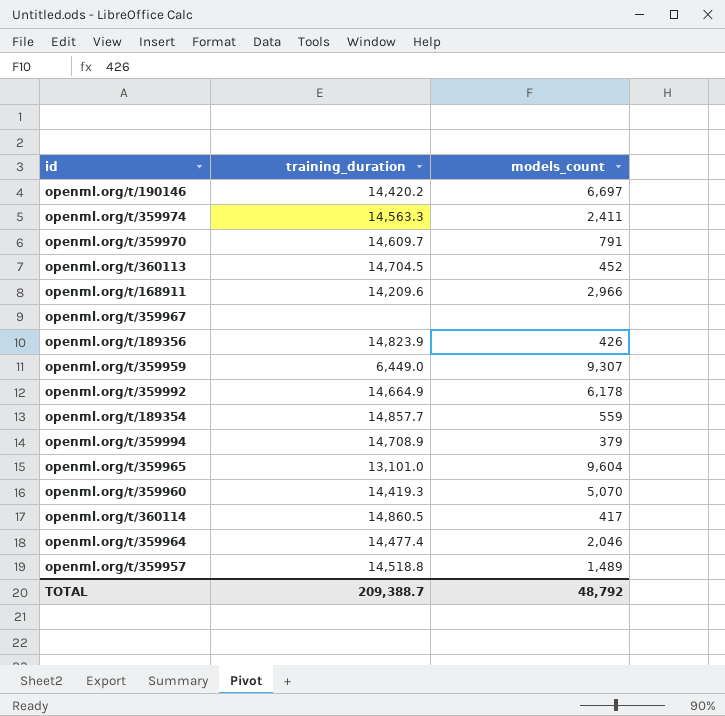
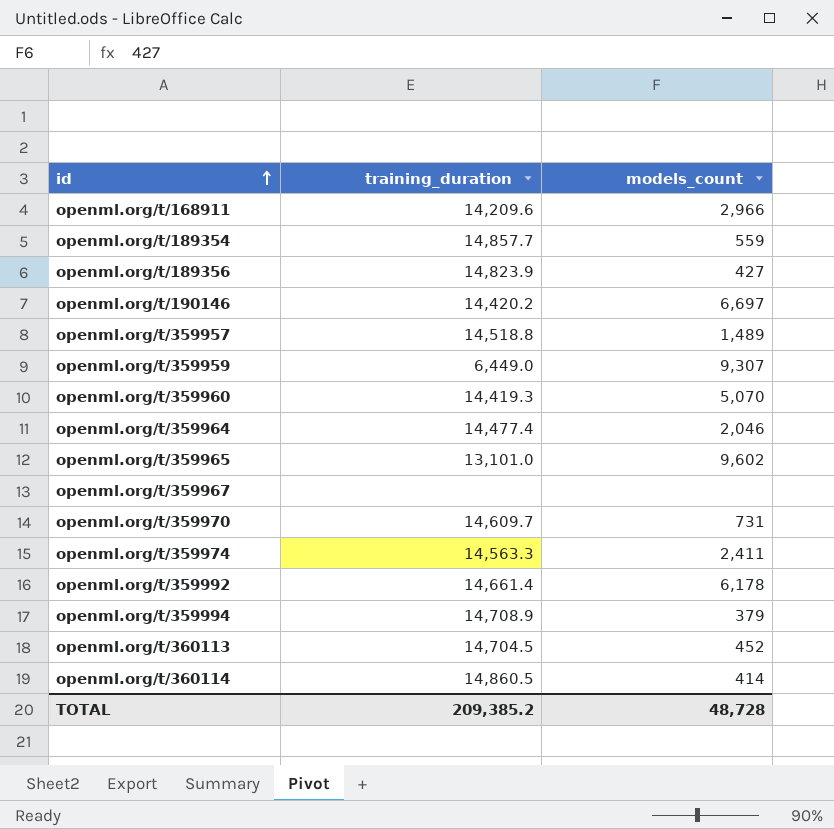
row order: none -> id ascending
openml.org/t/189356 | models_count: 426 -> 427
openml.org/t/359965 | models_count: 9,604 -> 9,602
openml.org/t/359970 | models_count: 791 -> 731
openml.org/t/359992 | training_duration: 14,664.9 -> 14,661.4
openml.org/t/360114 | models_count: 417 -> 414
TOTAL | training_duration: 209,388.7 -> 209,385.2
TOTAL | models_count: 48,792 -> 48,728

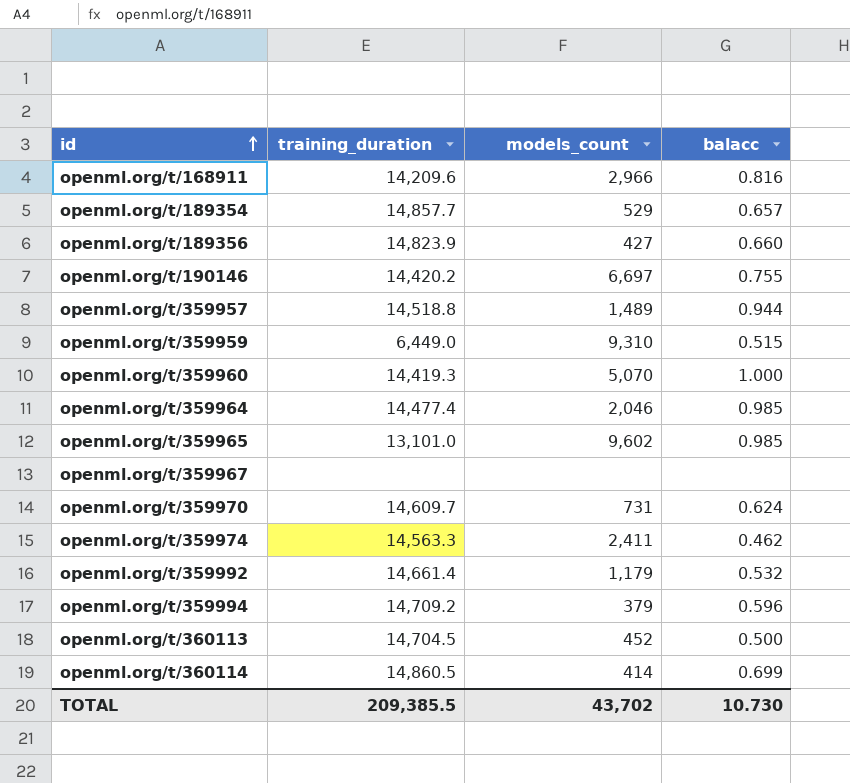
column balacc | position: none -> 4
openml.org/t/189354 | models_count: 559 -> 529
openml.org/t/359959 | models_count: 9,307 -> 9,310
openml.org/t/359992 | models_count: 6,178 -> 1,179
openml.org/t/359994 | training_duration: 14,708.9 -> 14,709.2
TOTAL | training_duration: 209,385.2 -> 209,385.5
TOTAL | models_count: 48,728 -> 43,702

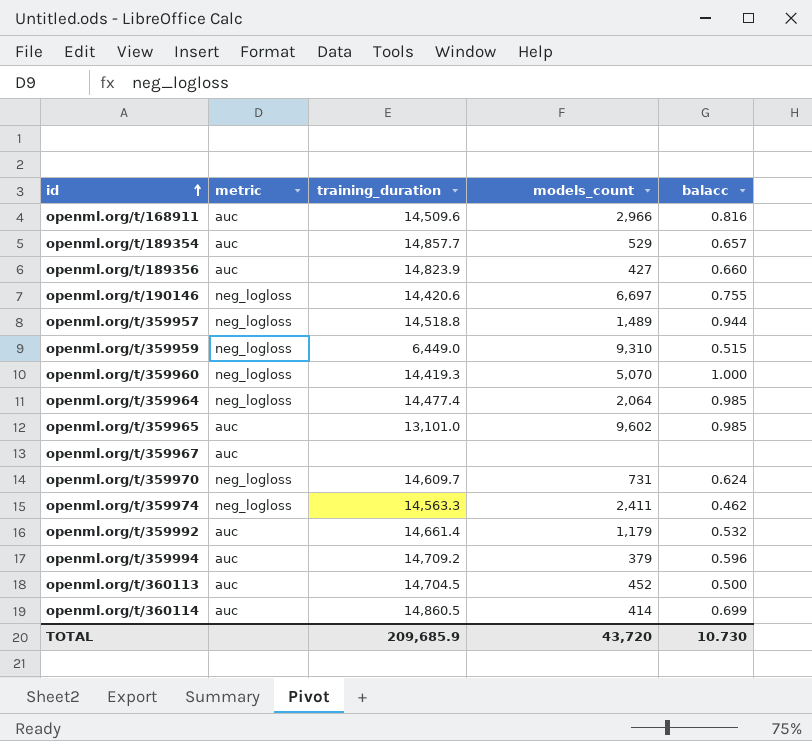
column metric | position: none -> 2
openml.org/t/168911 | training_duration: 14,209.6 -> 14,509.6
openml.org/t/190146 | training_duration: 14,420.2 -> 14,420.6
openml.org/t/359964 | models_count: 2,046 -> 2,064
TOTAL | training_duration: 209,385.5 -> 209,685.9
TOTAL | models_count: 43,702 -> 43,720

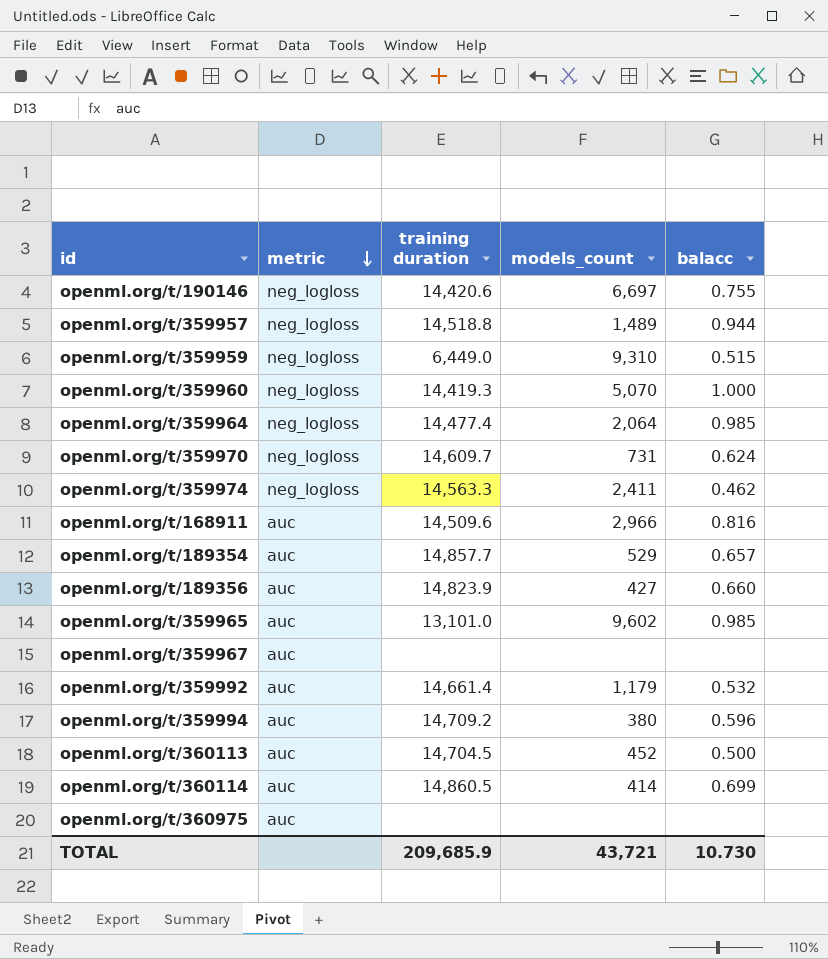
row order: id ascending -> metric descending
column name: training_duration -> training duration
openml.org/t/359994 | models_count: 379 -> 380
row openml.org/t/360975: none -> auc | none | none | none
TOTAL | models_count: 43,720 -> 43,721

